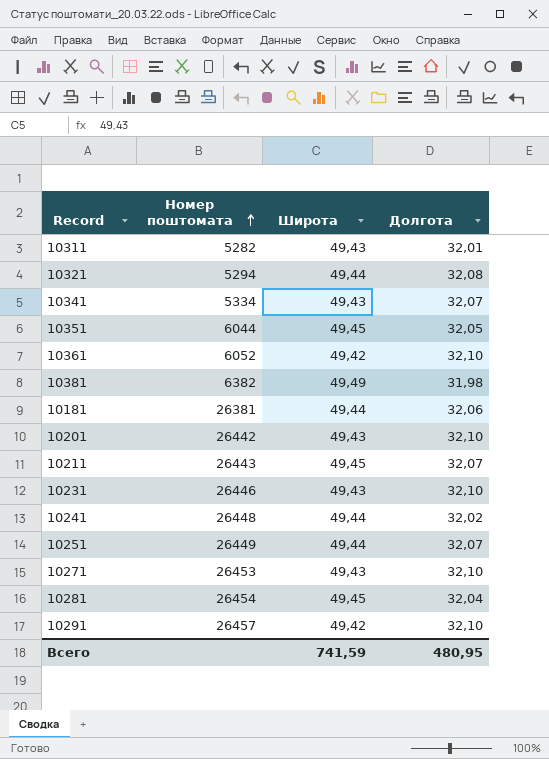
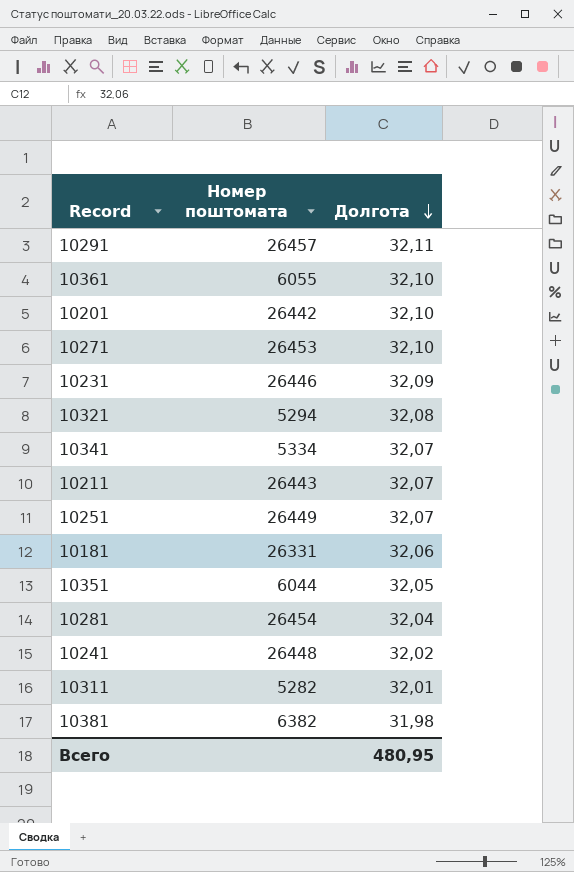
row order: Номер поштомата ascending -> Долгота descending
column Широта | position: 3 -> none
10291 | Долгота: 32,10 -> 32,11
10361 | Номер поштомата: 6052 -> 6055
10231 | Долгота: 32,10 -> 32,09
10181 | Номер поштомата: 26381 -> 26331

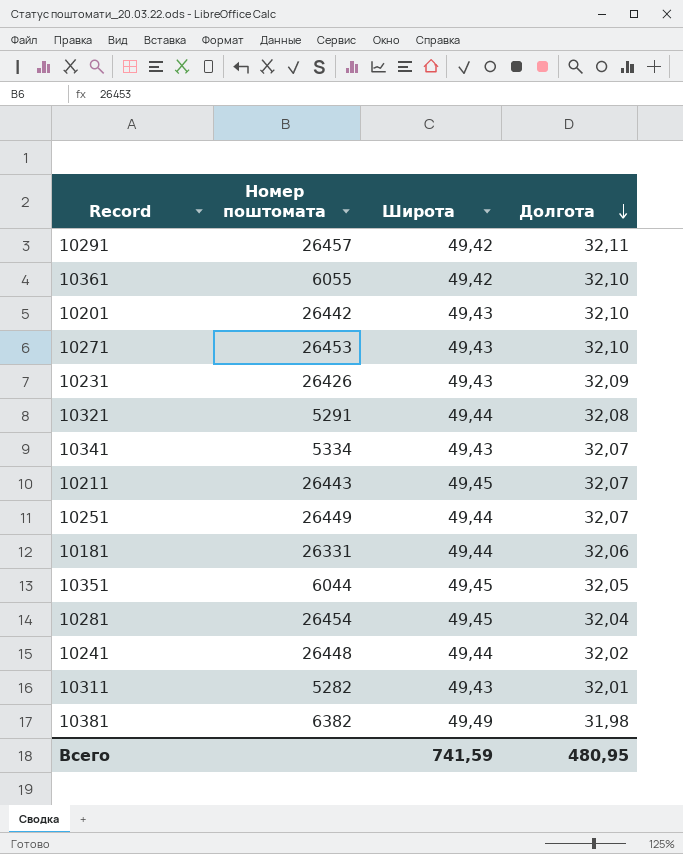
column Широта | position: none -> 3
10231 | Номер поштомата: 26446 -> 26426
10321 | Номер поштомата: 5294 -> 5291

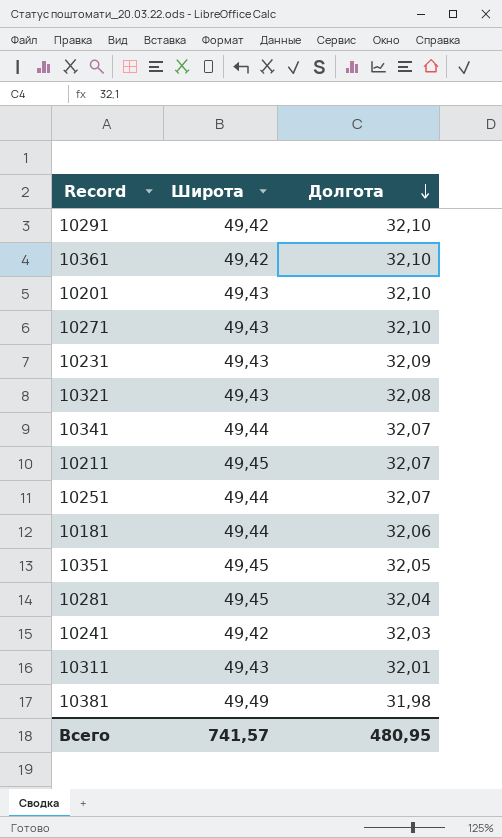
column Номер поштомата | position: 2 -> none
10291 | Долгота: 32,11 -> 32,10
10321 | Широта: 49,44 -> 49,43
10341 | Широта: 49,43 -> 49,44
10241 | Широта: 49,44 -> 49,42
10241 | Долгота: 32,02 -> 32,03
Всего | Широта: 741,59 -> 741,57

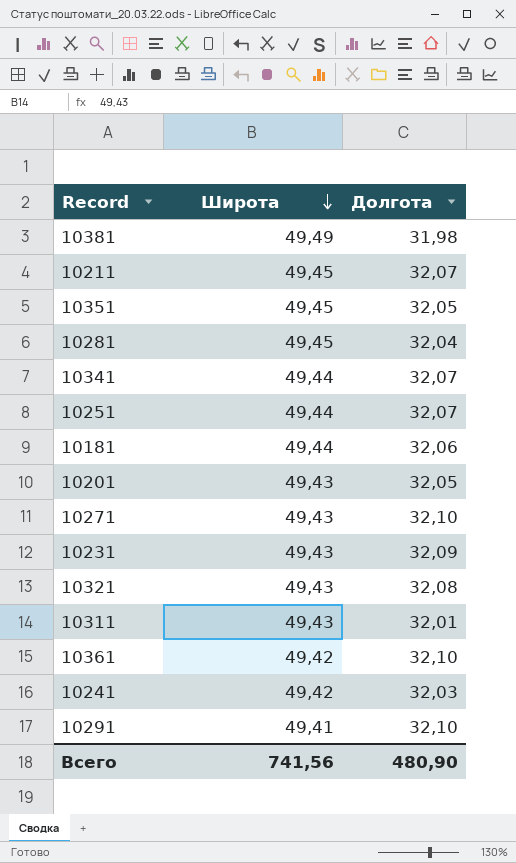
row order: Долгота descending -> Широта descending
10201 | Долгота: 32,10 -> 32,05
10291 | Широта: 49,42 -> 49,41
Всего | Широта: 741,57 -> 741,56
Всего | Долгота: 480,95 -> 480,90

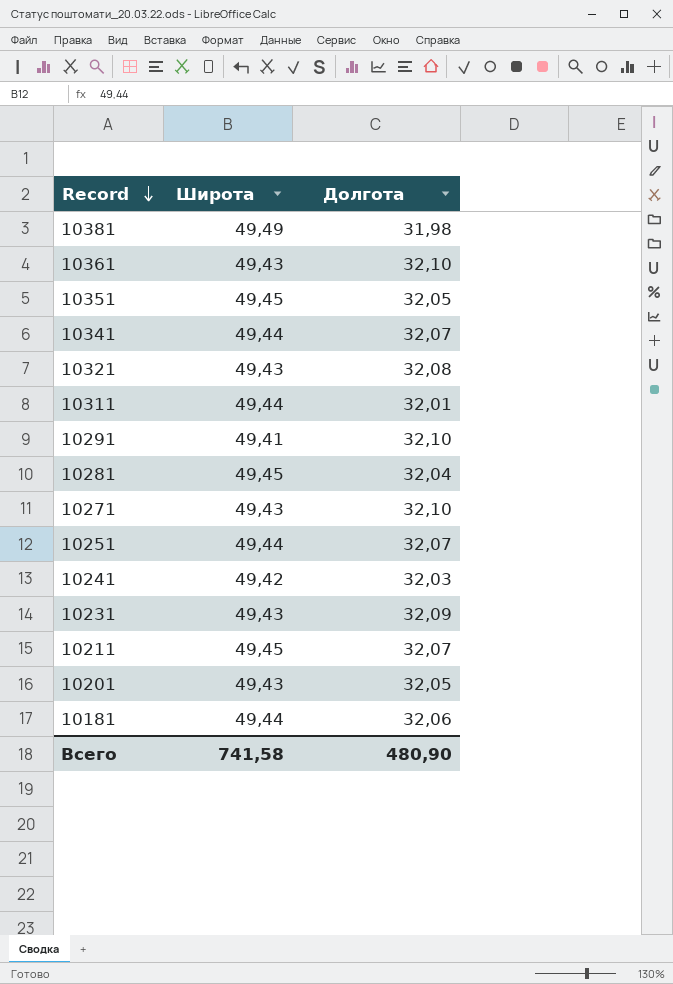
row order: Широта descending -> Record descending
10361 | Широта: 49,42 -> 49,43
10311 | Широта: 49,43 -> 49,44
Всего | Широта: 741,56 -> 741,58

